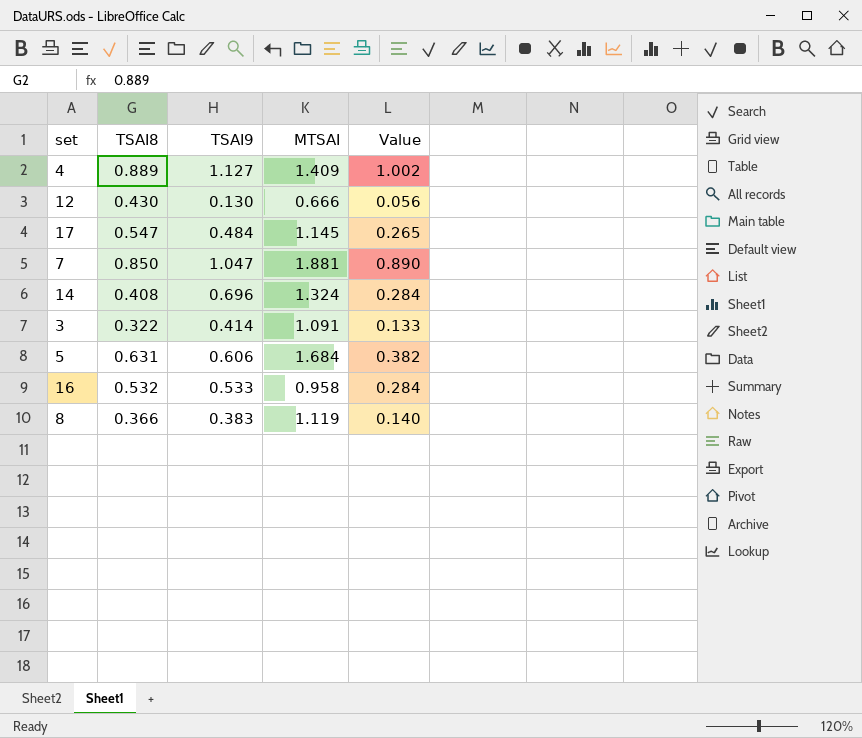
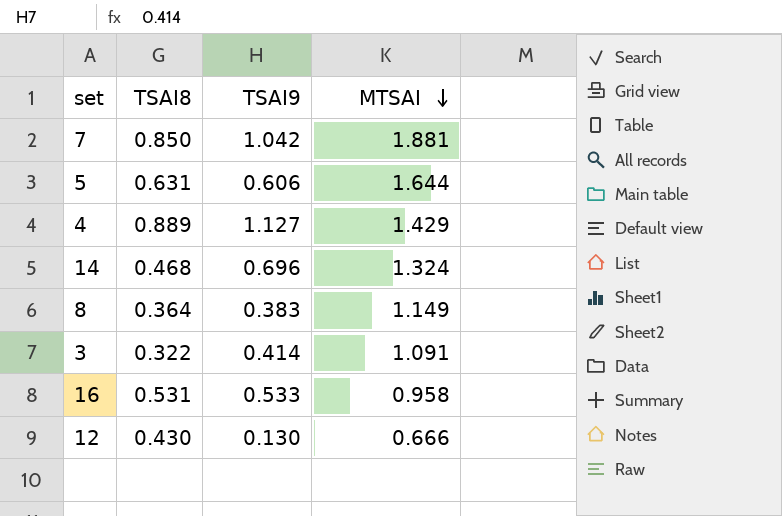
row order: none -> MTSAI descending
column Value | formula: [TSAI8] * [TSAI9] -> none
row 17: 0.547 | 0.484 | 1.145 | 0.265 -> none
7 | TSAI9: 1.047 -> 1.042
5 | MTSAI: 1.684 -> 1.644
4 | MTSAI: 1.409 -> 1.429
14 | TSAI8: 0.408 -> 0.468
8 | TSAI8: 0.366 -> 0.364
8 | MTSAI: 1.119 -> 1.149
16 | TSAI8: 0.532 -> 0.531

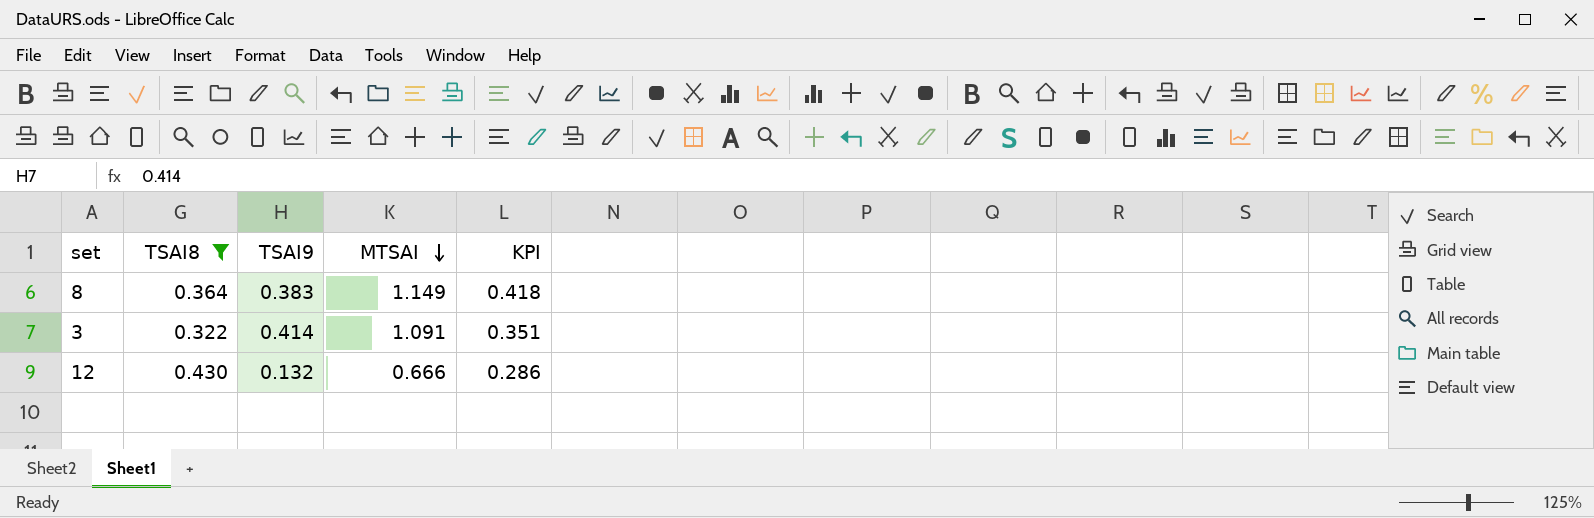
filter: none -> TSAI8 <= 0.430
column KPI | formula: none -> [TSAI8] * [MTSAI]
12 | TSAI9: 0.130 -> 0.132

